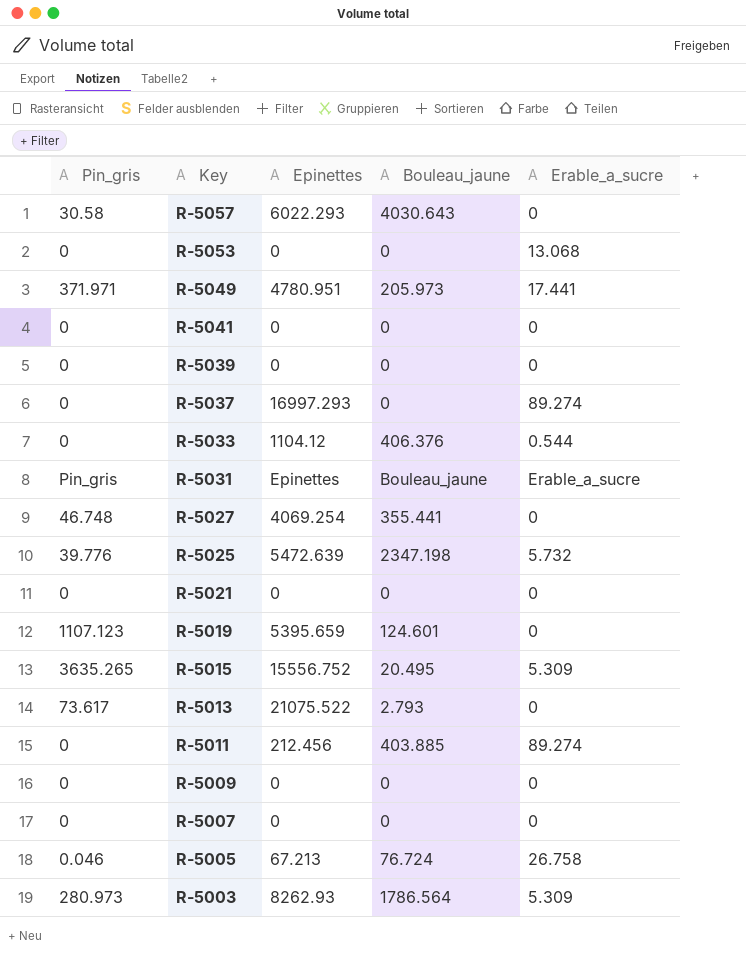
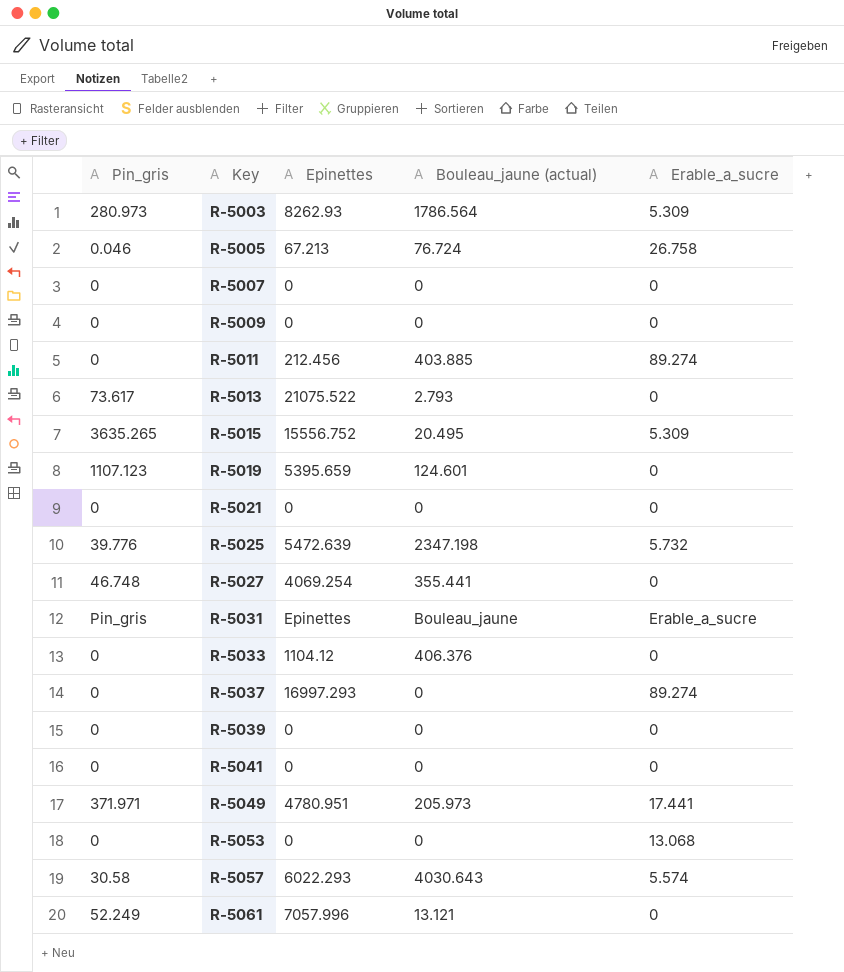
row order: Key descending -> Key ascending
column name: Bouleau_jaune -> Bouleau_jaune (actual)
R-5033 | Erable_a_sucre: 0.544 -> 0
R-5057 | Erable_a_sucre: 0 -> 5.574
row R-5061: none -> 52.249 | 7057.996 | 13.121 | 0

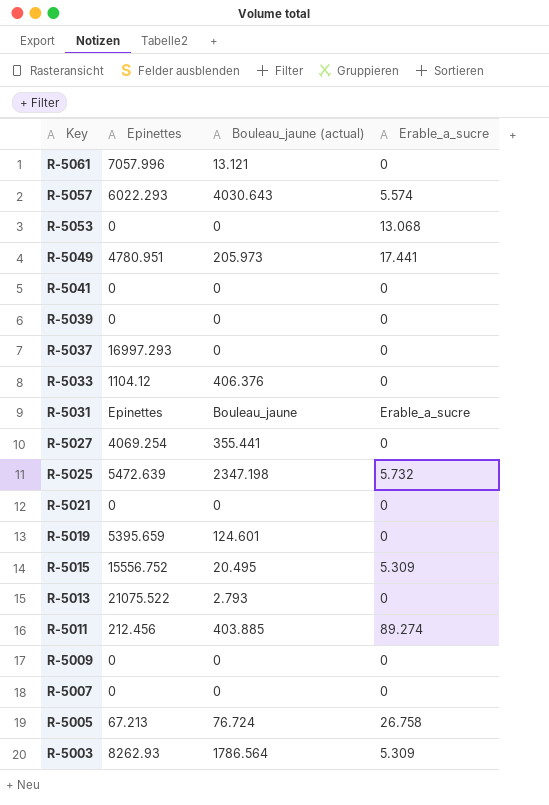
row order: Key ascending -> Key descending
column Pin_gris | position: 1 -> none
R-5037 | Erable_a_sucre: 89.274 -> 0

